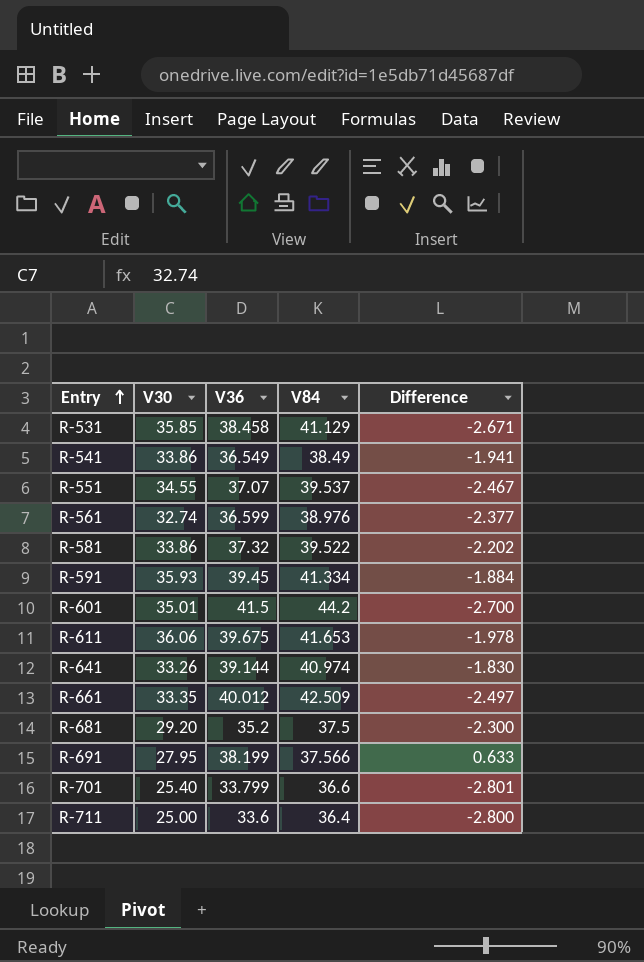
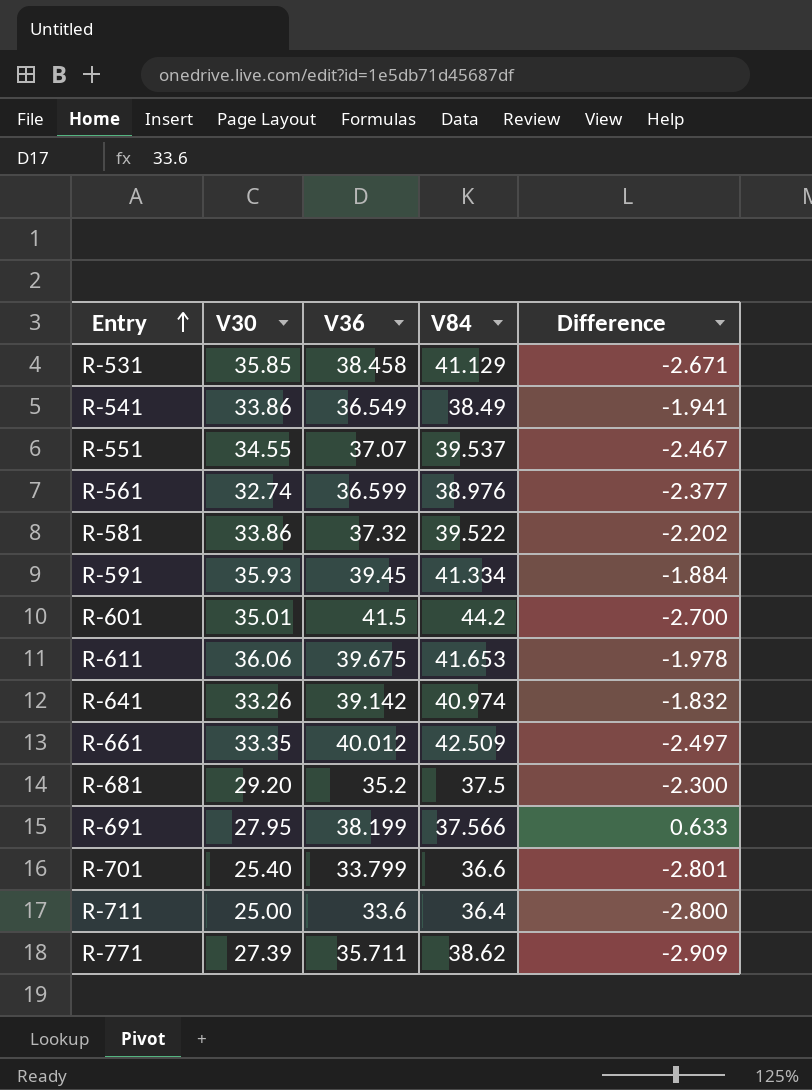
R-641 | V36: 39.144 -> 39.142
R-641 | Difference: -1.830 -> -1.832
row R-771: none -> 27.39 | 35.711 | 38.62 | -2.909

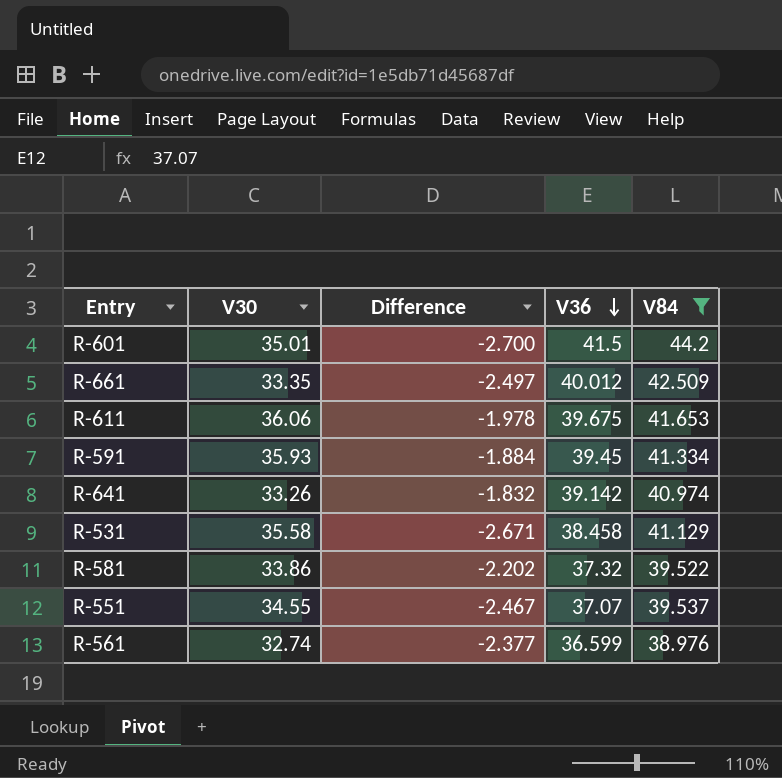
filter: none -> V84 >= 38.976
row order: Entry ascending -> V36 descending
column Difference | position: 5 -> 3
R-531 | V30: 35.85 -> 35.58

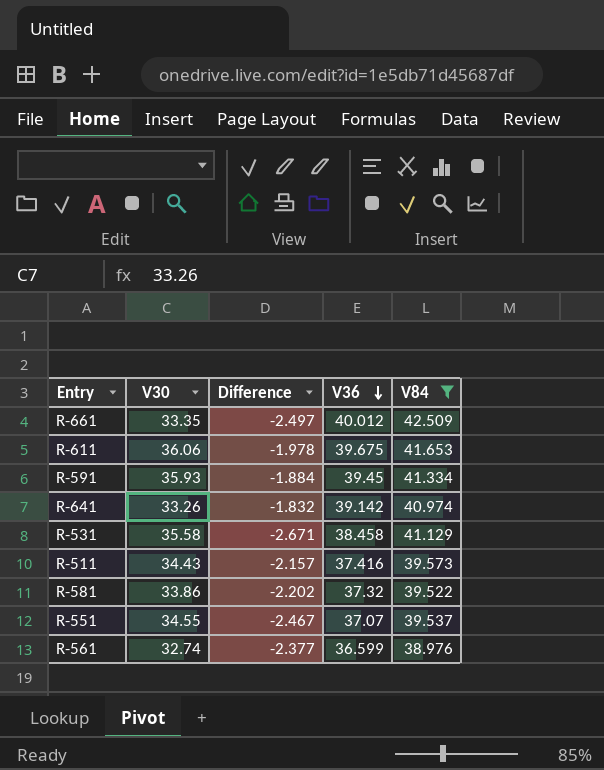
row R-601: 35.01 | -2.700 | 41.5 | 44.2 -> none
row R-511: none -> 34.43 | -2.157 | 37.416 | 39.573

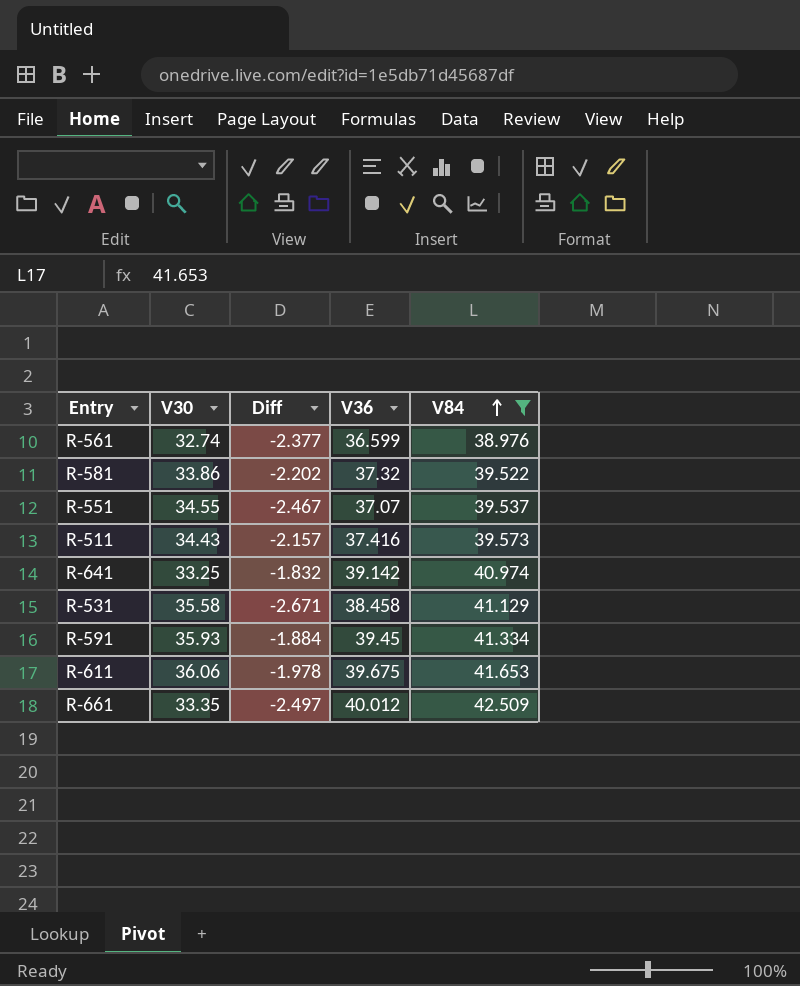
row order: V36 descending -> V84 ascending
column name: Difference -> Diff
R-641 | V30: 33.26 -> 33.25

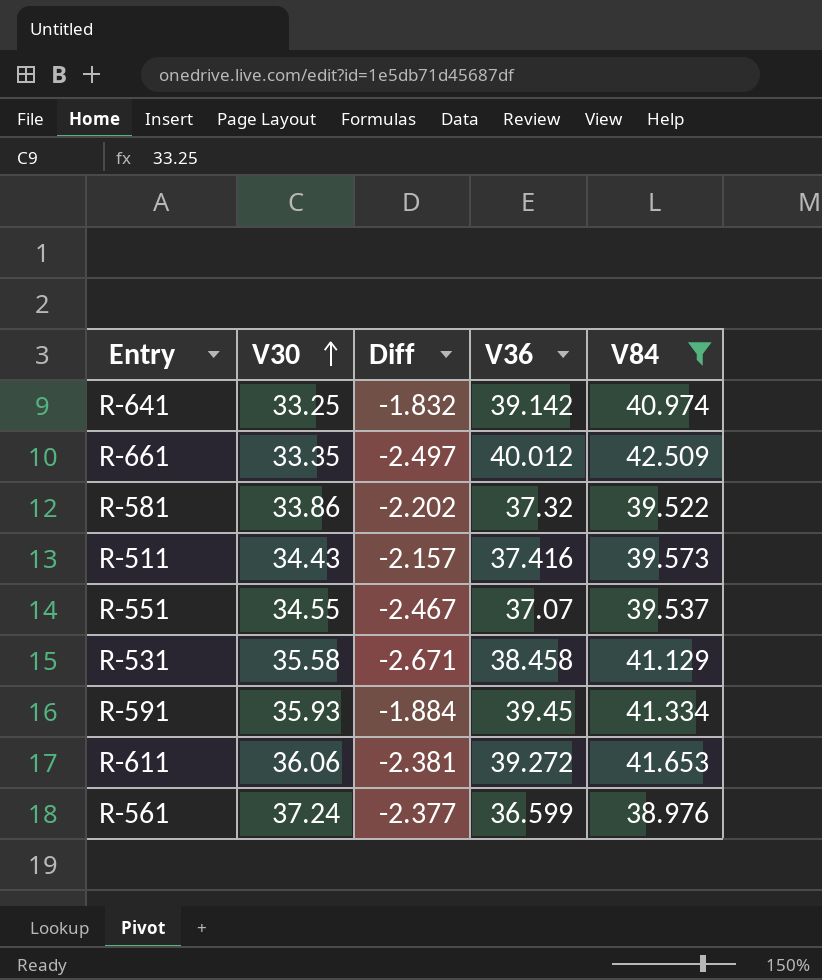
row order: V84 ascending -> V30 ascending
R-611 | Diff: -1.978 -> -2.381
R-611 | V36: 39.675 -> 39.272
R-561 | V30: 32.74 -> 37.24

